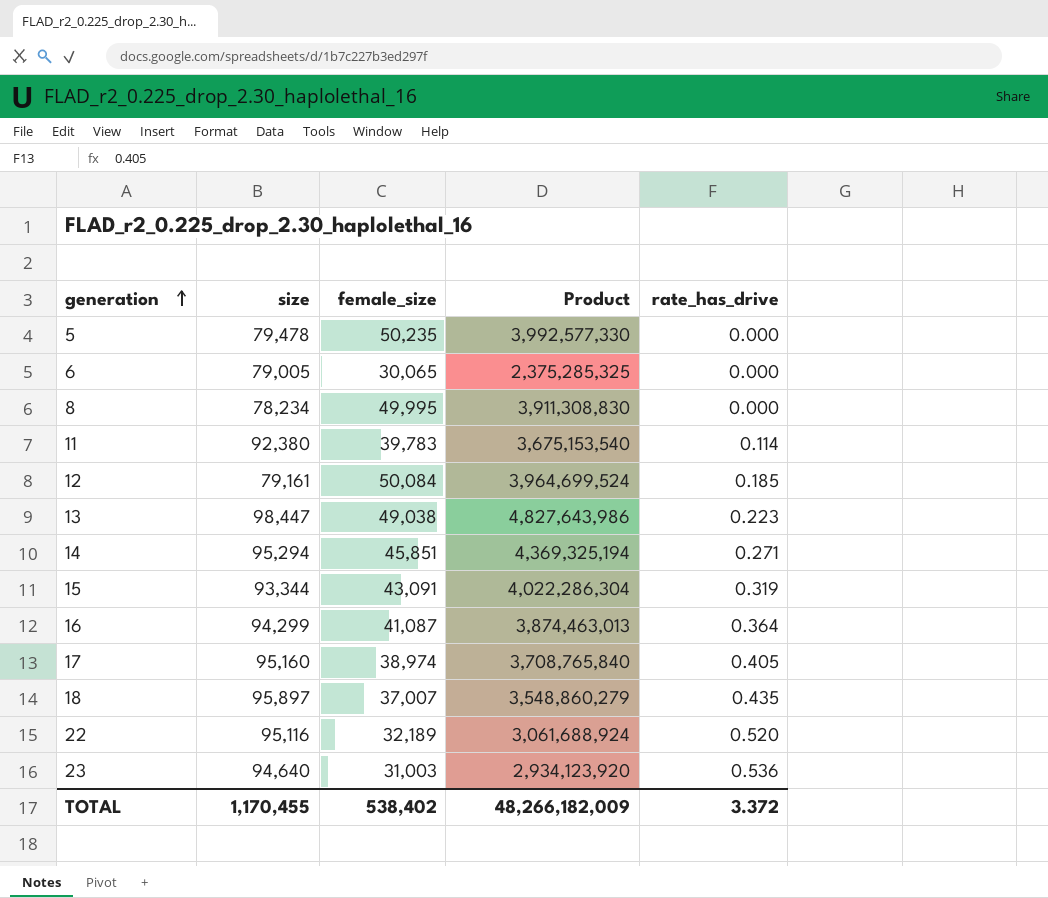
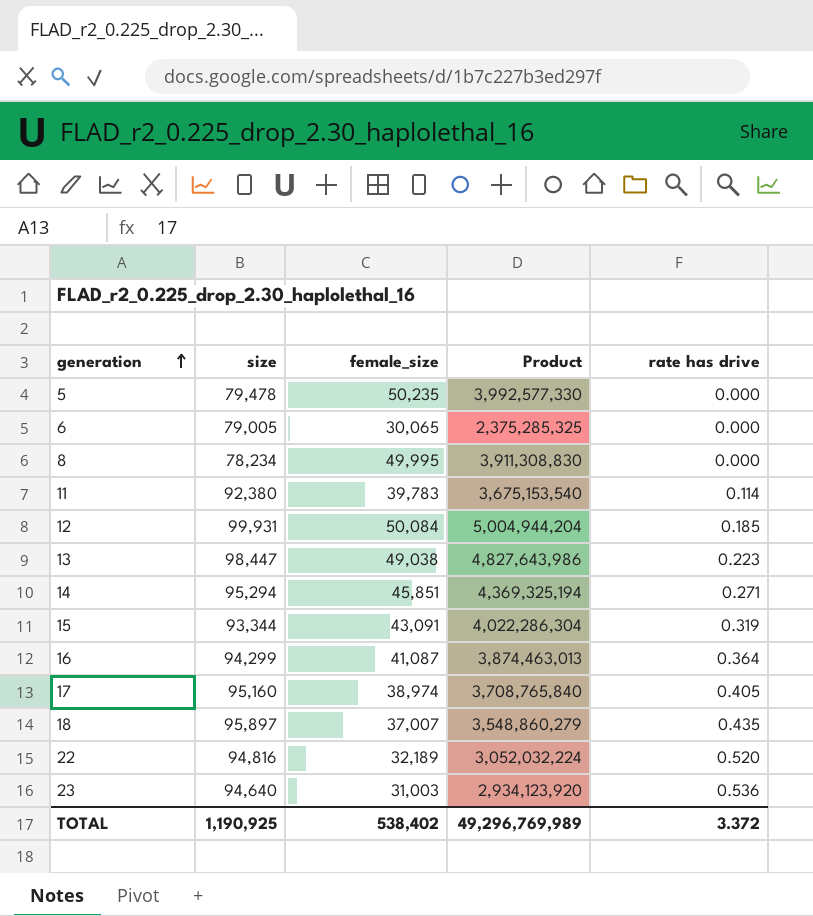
column name: rate_has_drive -> rate has drive
12 | size: 79,161 -> 99,931
12 | Product: 3,964,699,524 -> 5,004,944,204
22 | size: 95,116 -> 94,816
22 | Product: 3,061,688,924 -> 3,052,032,224
TOTAL | size: 1,170,455 -> 1,190,925
TOTAL | Product: 48,266,182,009 -> 49,296,769,989

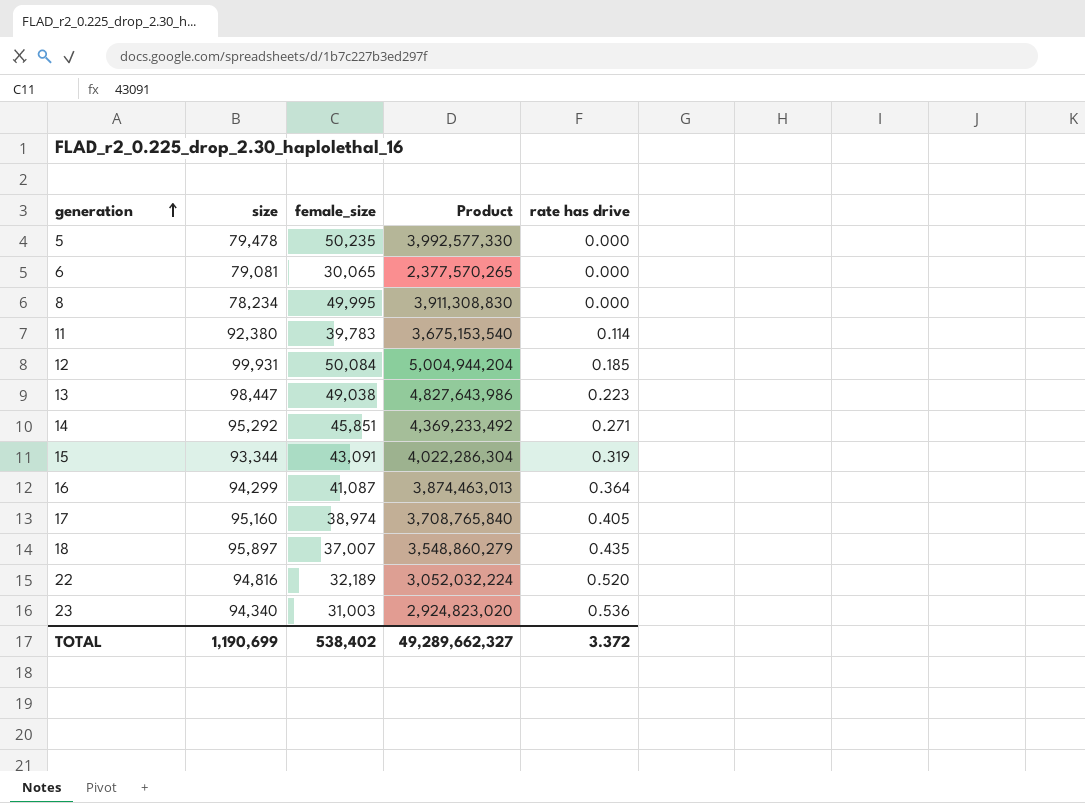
6 | size: 79,005 -> 79,081
6 | Product: 2,375,285,325 -> 2,377,570,265
14 | size: 95,294 -> 95,292
14 | Product: 4,369,325,194 -> 4,369,233,492
23 | size: 94,640 -> 94,340
23 | Product: 2,934,123,920 -> 2,924,823,020
TOTAL | size: 1,190,925 -> 1,190,699
TOTAL | Product: 49,296,769,989 -> 49,289,662,327

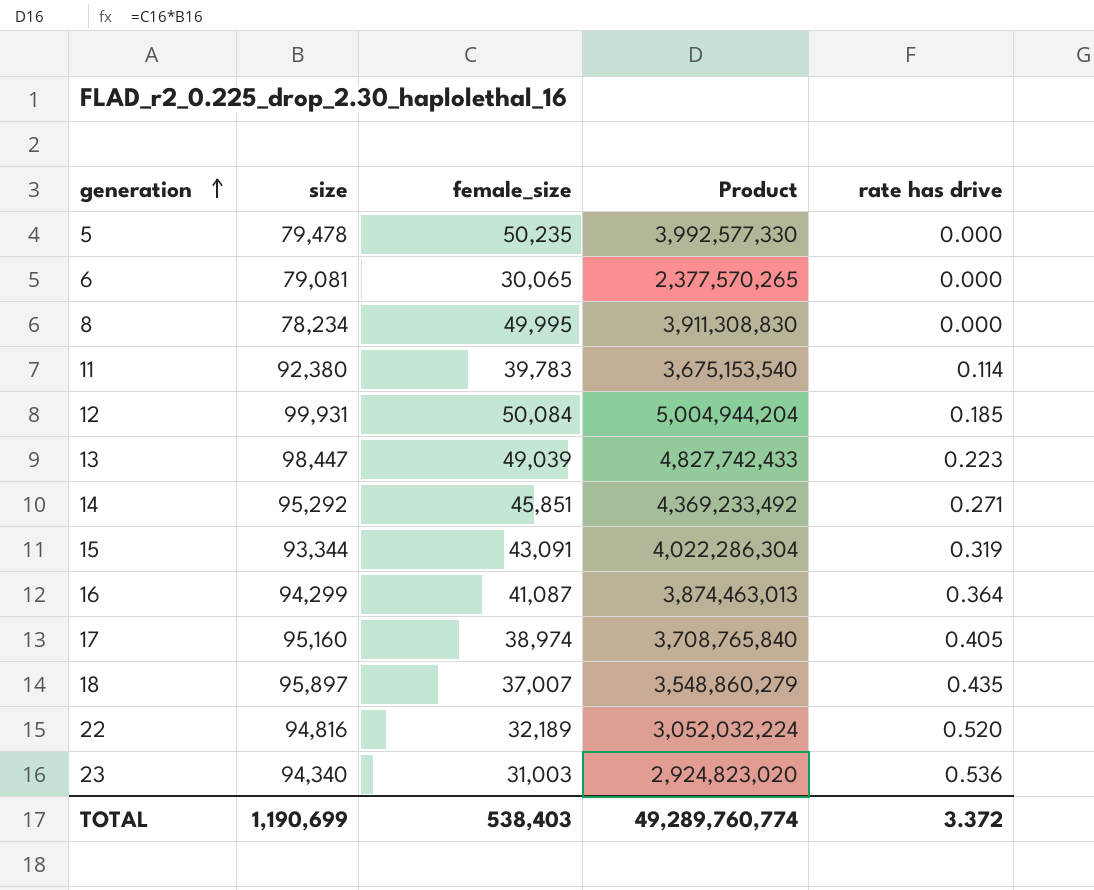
13 | female_size: 49,038 -> 49,039
13 | Product: 4,827,643,986 -> 4,827,742,433
TOTAL | female_size: 538,402 -> 538,403
TOTAL | Product: 49,289,662,327 -> 49,289,760,774

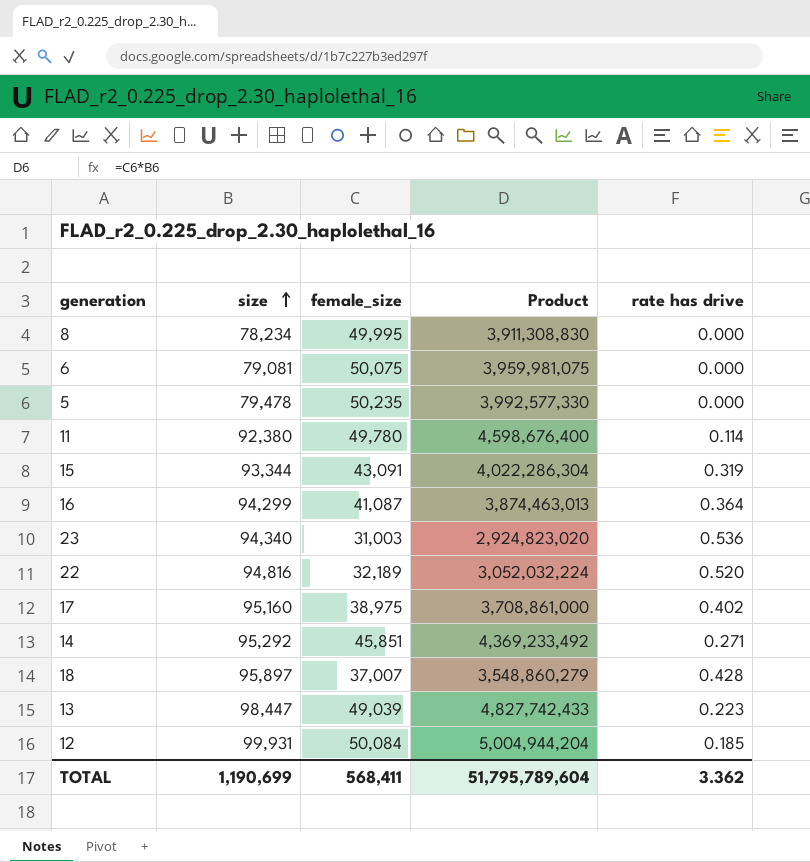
row order: generation ascending -> size ascending
6 | female_size: 30,065 -> 50,075
6 | Product: 2,377,570,265 -> 3,959,981,075
11 | female_size: 39,783 -> 49,780
11 | Product: 3,675,153,540 -> 4,598,676,400
17 | female_size: 38,974 -> 38,975
17 | Product: 3,708,765,840 -> 3,708,861,000
17 | rate has drive: 0.405 -> 0.402
18 | rate has drive: 0.435 -> 0.428
TOTAL | female_size: 538,403 -> 568,411
TOTAL | Product: 49,289,760,774 -> 51,795,789,604
TOTAL | rate has drive: 3.372 -> 3.362

